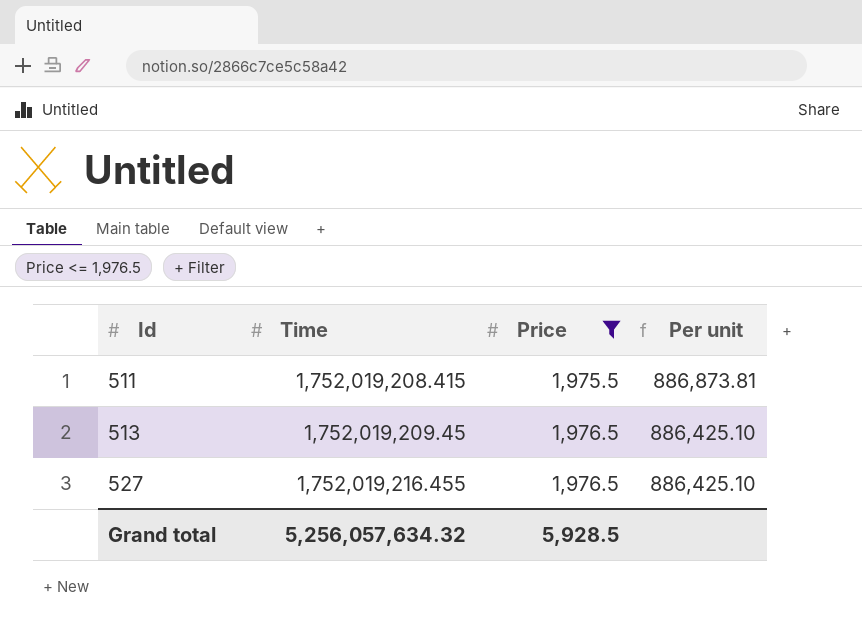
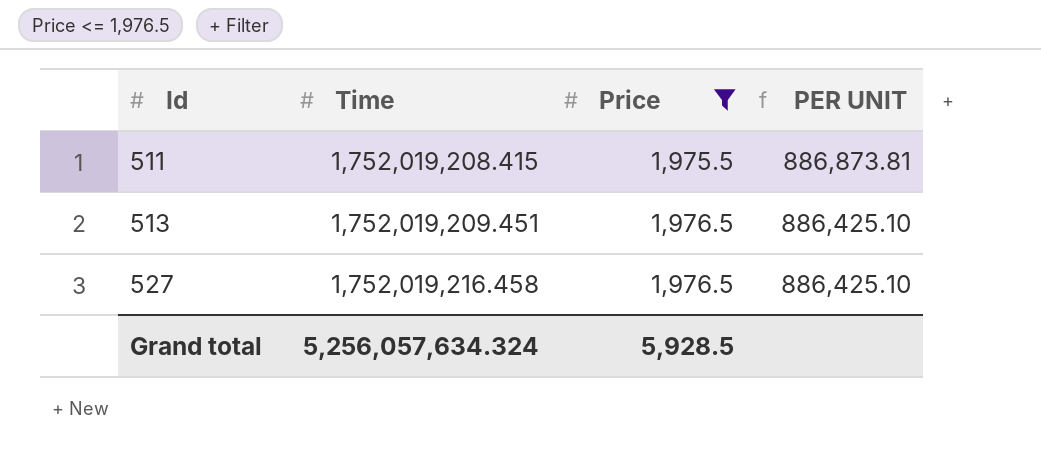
column name: Per unit -> PER UNIT
513 | Time: 1,752,019,209.45 -> 1,752,019,209.451
527 | Time: 1,752,019,216.455 -> 1,752,019,216.458
Grand total | Time: 5,256,057,634.32 -> 5,256,057,634.324

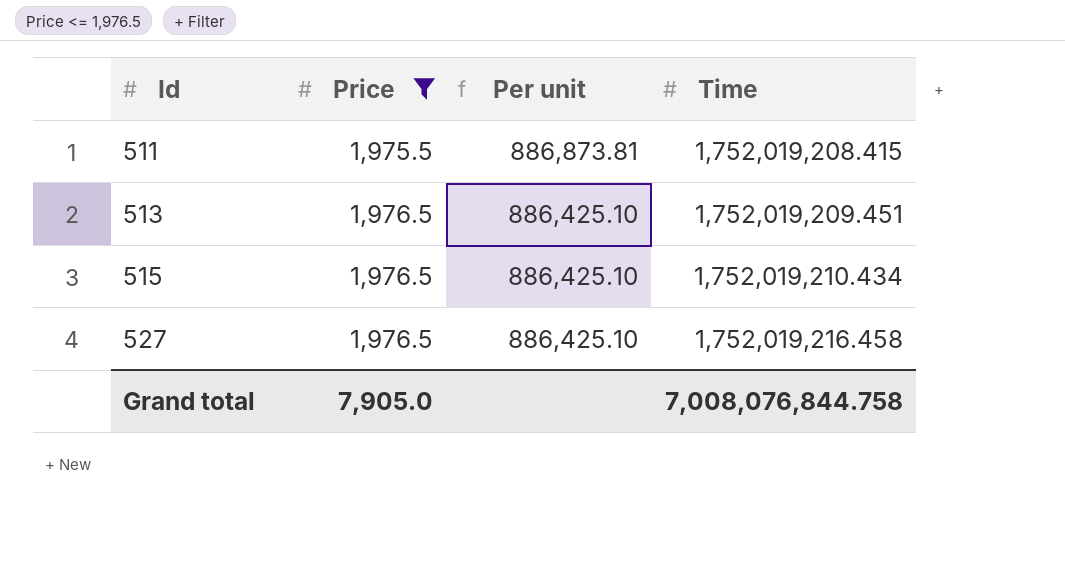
column name: PER UNIT -> Per unit
column Time | position: 2 -> 4
row 515: none -> 1,976.5 | 886,425.10 | 1,752,019,210.434
Grand total | Price: 5,928.5 -> 7,905.0
Grand total | Time: 5,256,057,634.324 -> 7,008,076,844.758

